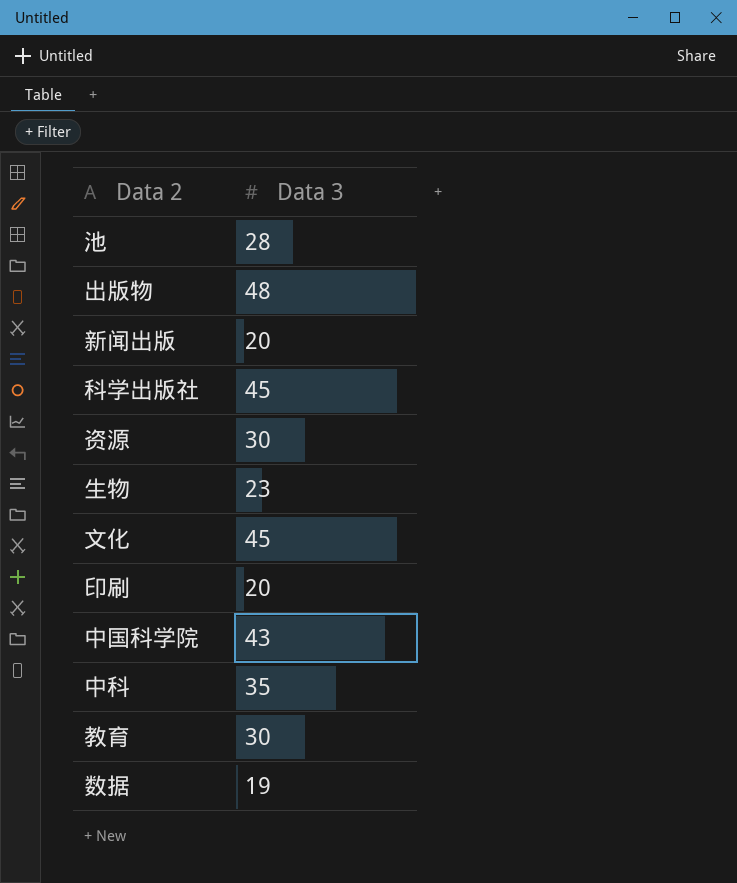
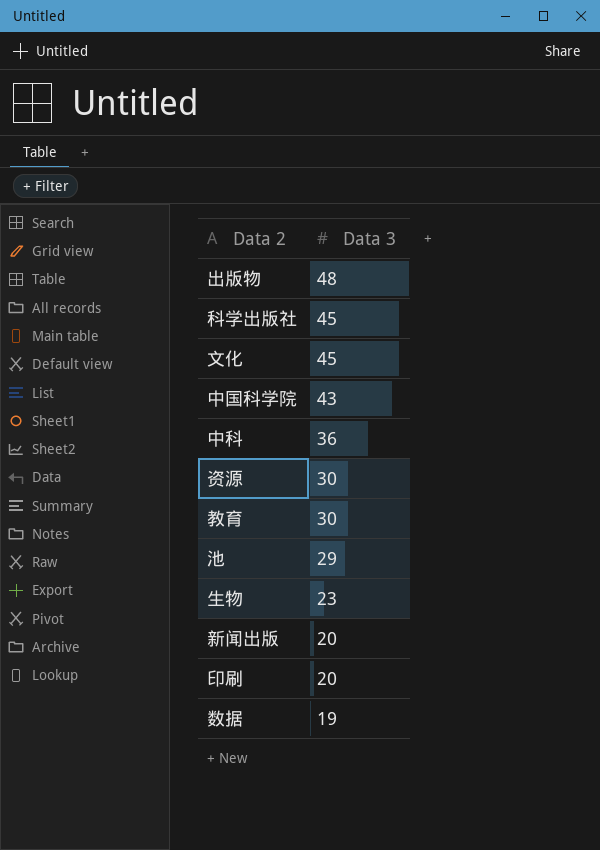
row order: none -> Data 3 descending
中科 | Data 3: 35 -> 36
池 | Data 3: 28 -> 29

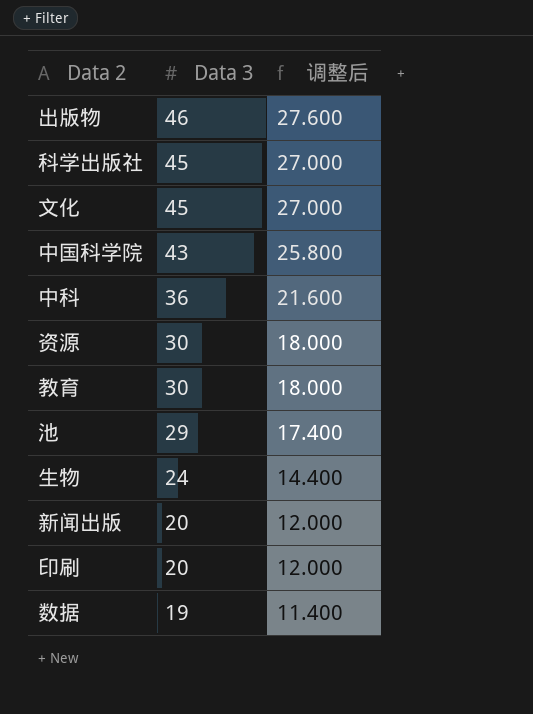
column 调整后 | formula: none -> [Data 3] * 0.6
出版物 | Data 3: 48 -> 46
生物 | Data 3: 23 -> 24

